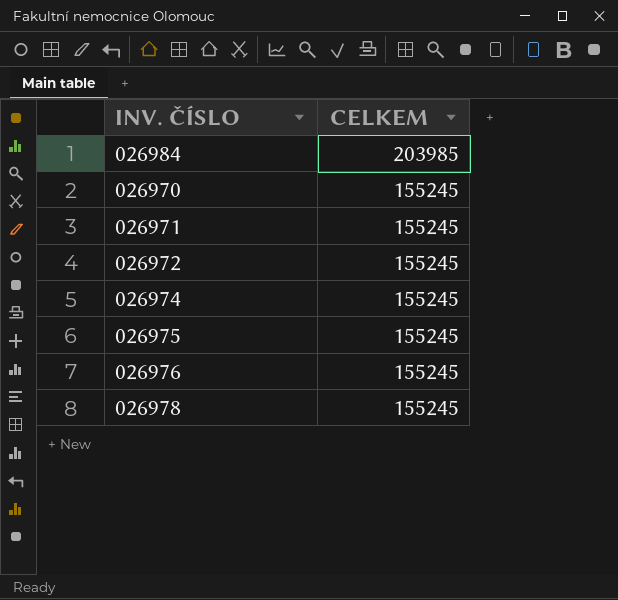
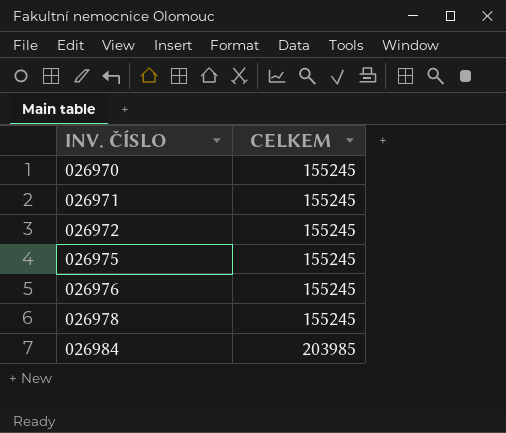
row order: CELKEM descending -> INV. ČÍSLO ascending
row 026974: 155245 -> none

